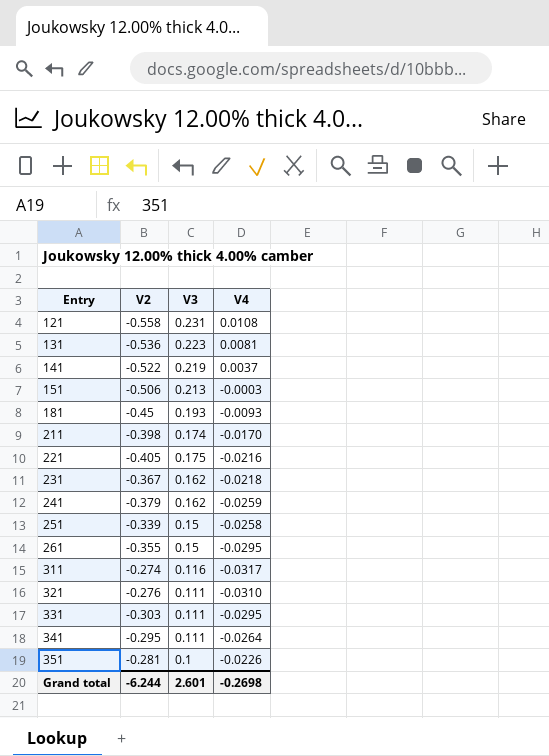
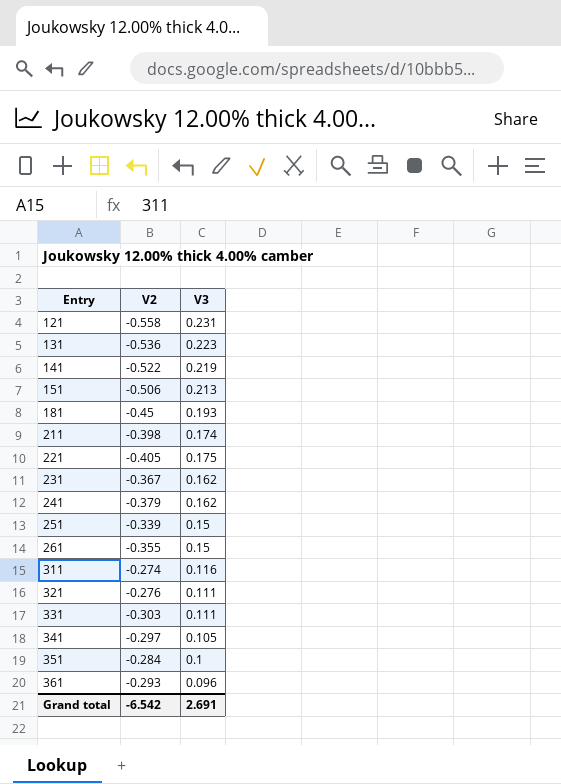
column V4 | position: 4 -> none
341 | V2: -0.295 -> -0.297
341 | V3: 0.111 -> 0.105
351 | V2: -0.281 -> -0.284
row 361: none -> -0.293 | 0.096
Grand total | V2: -6.244 -> -6.542
Grand total | V3: 2.601 -> 2.691

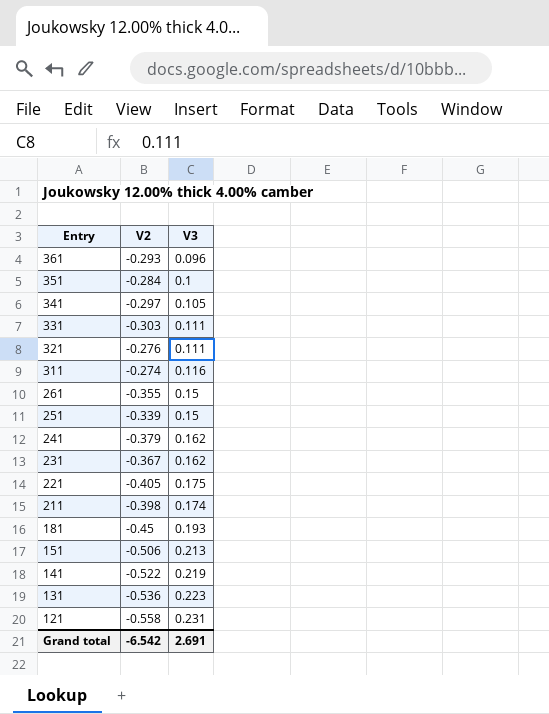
row order: Entry ascending -> Entry descending

